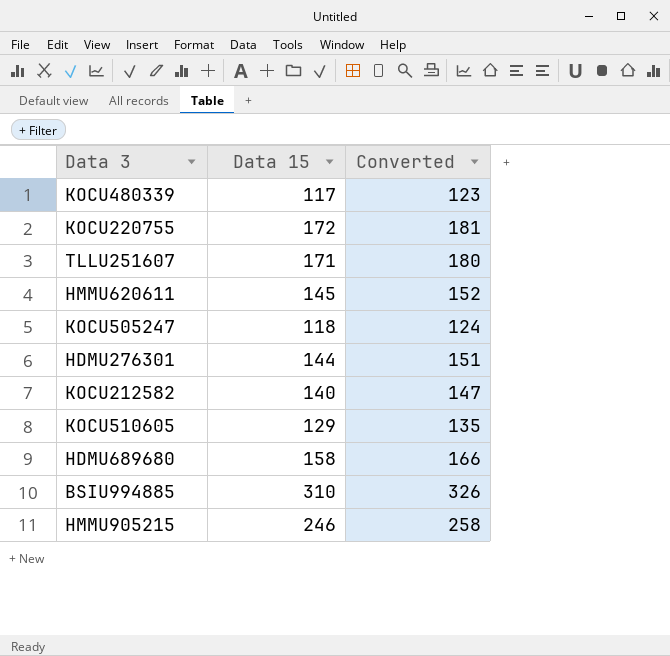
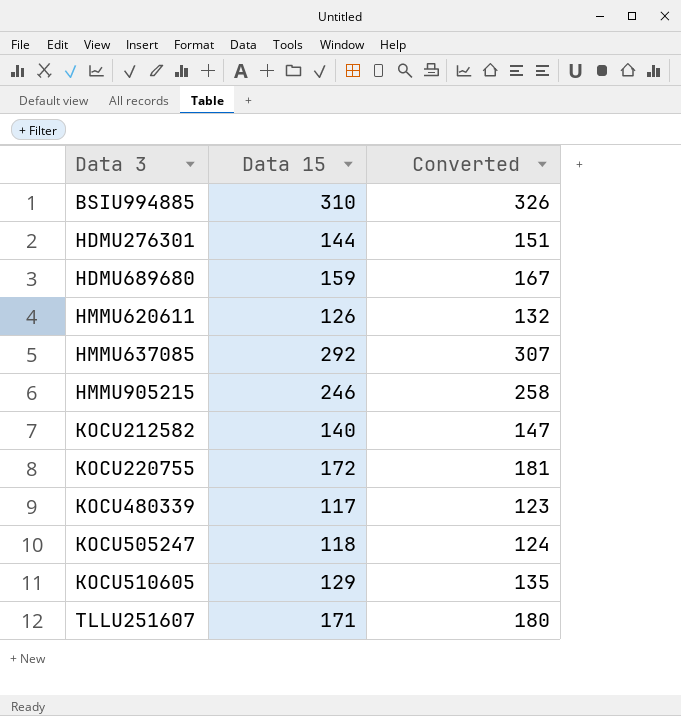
row order: none -> Data 3 ascending
HDMU689680 | Data 15: 158 -> 159
HDMU689680 | Converted: 166 -> 167
HMMU620611 | Data 15: 145 -> 126
HMMU620611 | Converted: 152 -> 132
row HMMU637085: none -> 292 | 307

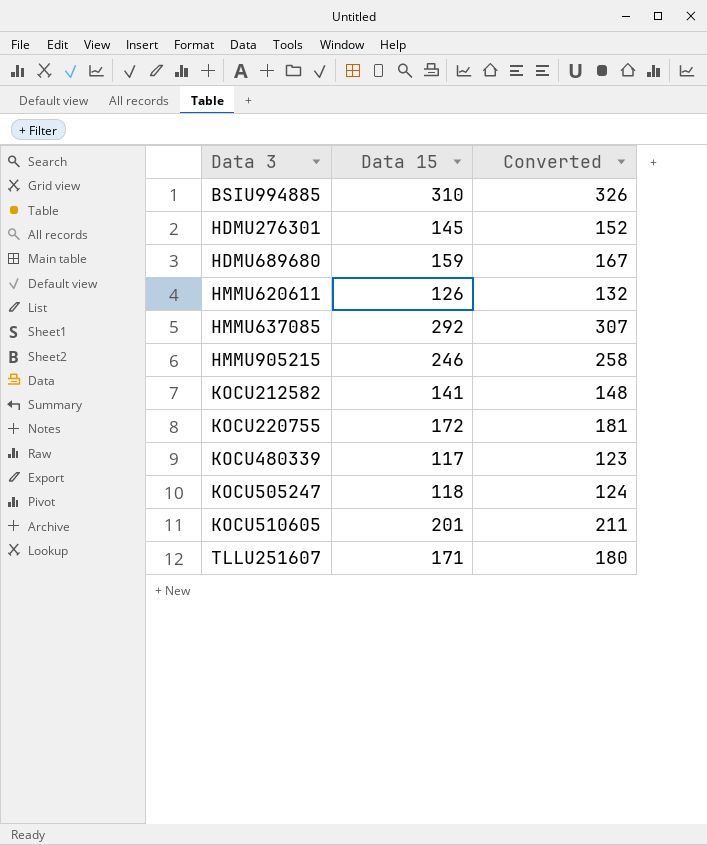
HDMU276301 | Data 15: 144 -> 145
HDMU276301 | Converted: 151 -> 152
KOCU212582 | Data 15: 140 -> 141
KOCU212582 | Converted: 147 -> 148
KOCU510605 | Data 15: 129 -> 201
KOCU510605 | Converted: 135 -> 211

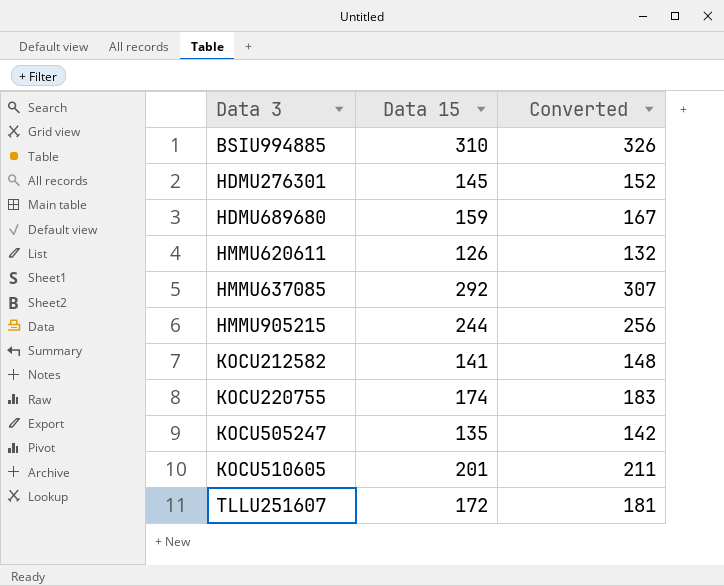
row KOCU480339: 117 | 123 -> none
HMMU905215 | Data 15: 246 -> 244
HMMU905215 | Converted: 258 -> 256
KOCU220755 | Data 15: 172 -> 174
KOCU220755 | Converted: 181 -> 183
KOCU505247 | Data 15: 118 -> 135
KOCU505247 | Converted: 124 -> 142
TLLU251607 | Data 15: 171 -> 172
TLLU251607 | Converted: 180 -> 181

